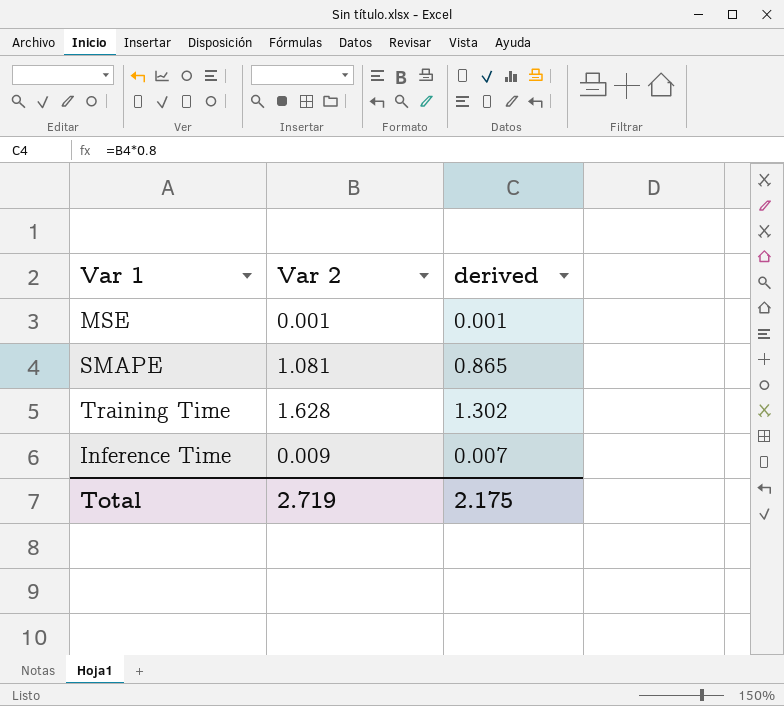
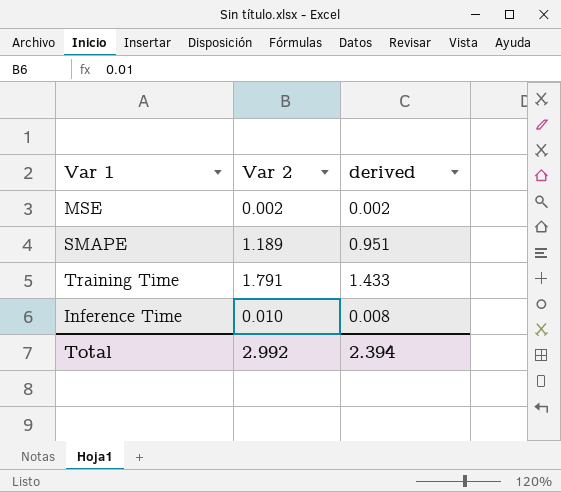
MSE | Var 2: 0.001 -> 0.002
MSE | derived: 0.001 -> 0.002
SMAPE | Var 2: 1.081 -> 1.189
SMAPE | derived: 0.865 -> 0.951
Training Time | Var 2: 1.628 -> 1.791
Training Time | derived: 1.302 -> 1.433
Inference Time | Var 2: 0.009 -> 0.010
Inference Time | derived: 0.007 -> 0.008
Total | Var 2: 2.719 -> 2.992
Total | derived: 2.175 -> 2.394

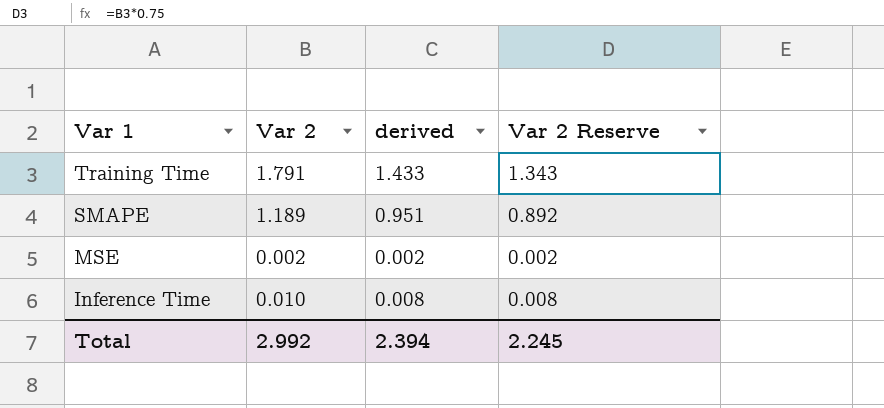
row order: none -> Var 1 descending
column Var 2 Reserve | formula: none -> [Var 2] * 0.75

